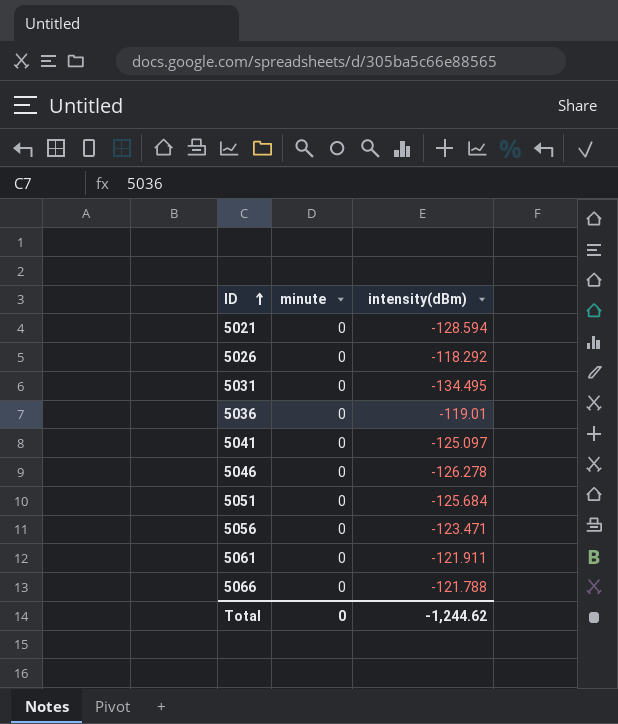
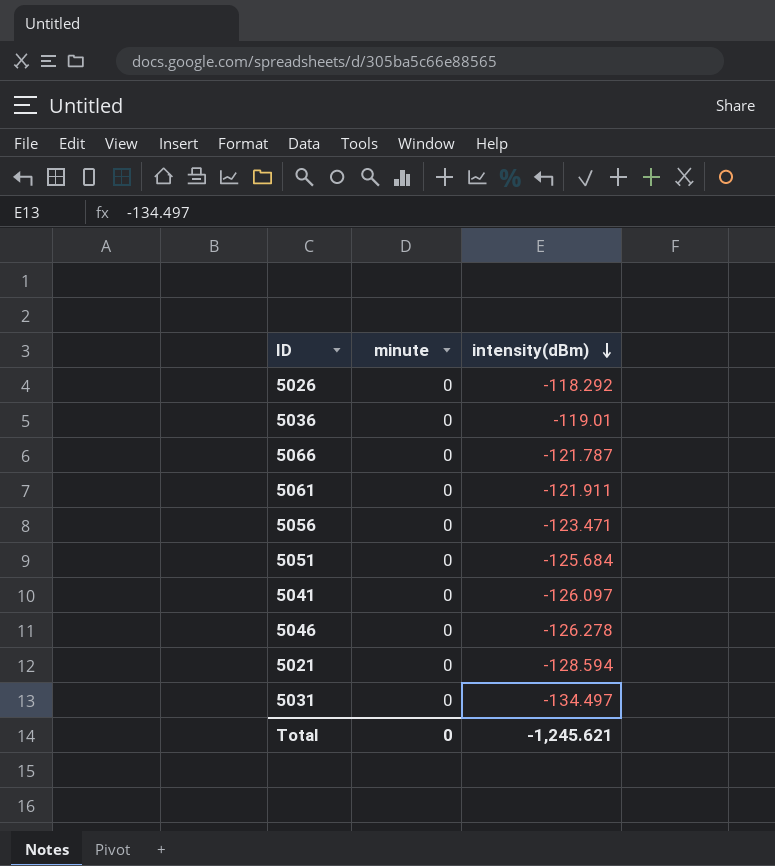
row order: ID ascending -> intensity(dBm) descending
5066 | intensity(dBm): -121.788 -> -121.787
5041 | intensity(dBm): -125.097 -> -126.097
5031 | intensity(dBm): -134.495 -> -134.497
Total | intensity(dBm): -1,244.62 -> -1,245.621

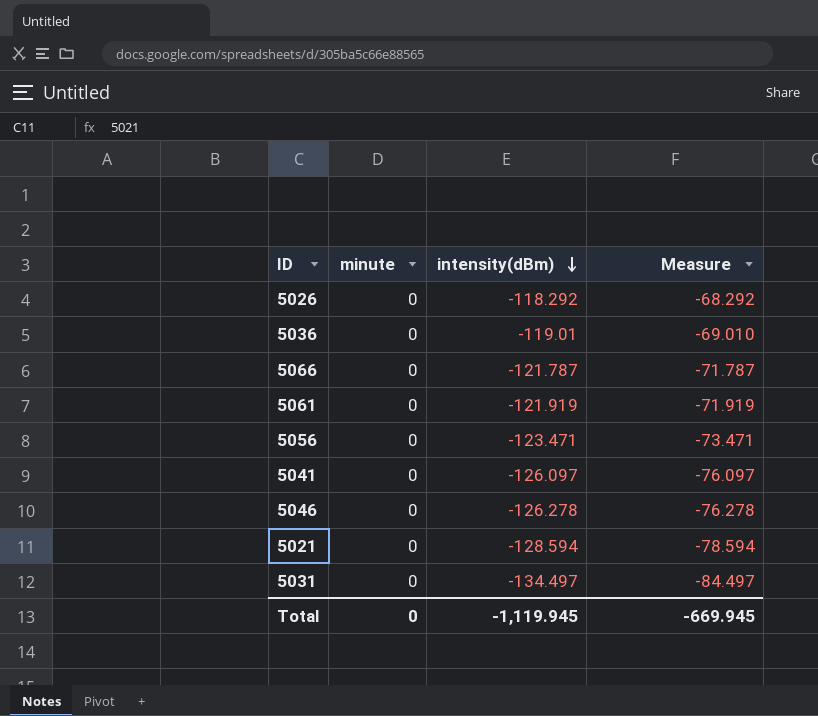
column Measure | formula: none -> [intensity(dBm)] + 50
row 5051: 0 | -125.684 -> none
5061 | intensity(dBm): -121.911 -> -121.919
Total | intensity(dBm): -1,245.621 -> -1,119.945

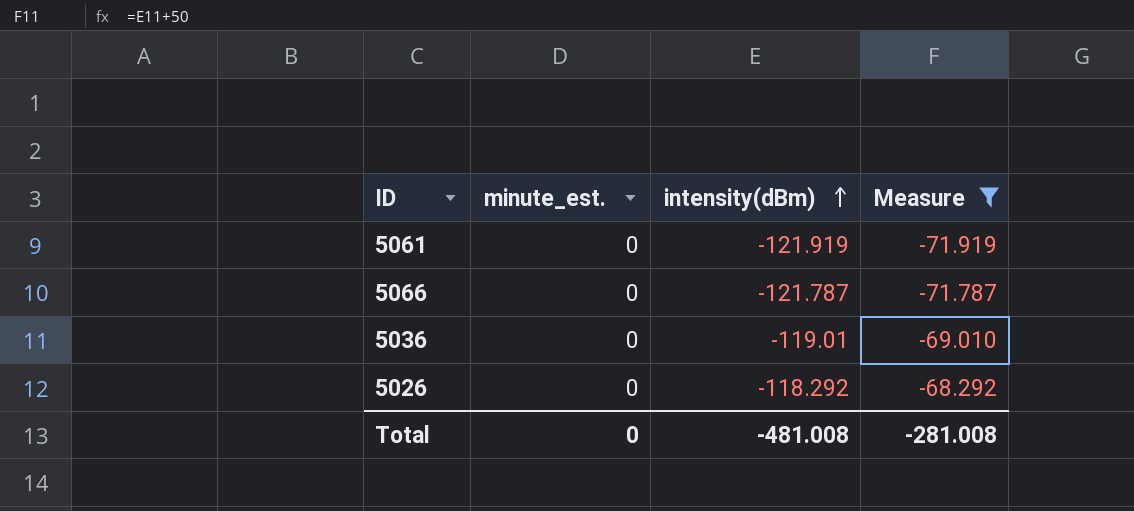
filter: none -> Measure >= -71.919
row order: intensity(dBm) descending -> intensity(dBm) ascending
column name: minute -> minute_est.
Total | intensity(dBm): -1,119.945 -> -481.008
Total | Measure: -669.945 -> -281.008

